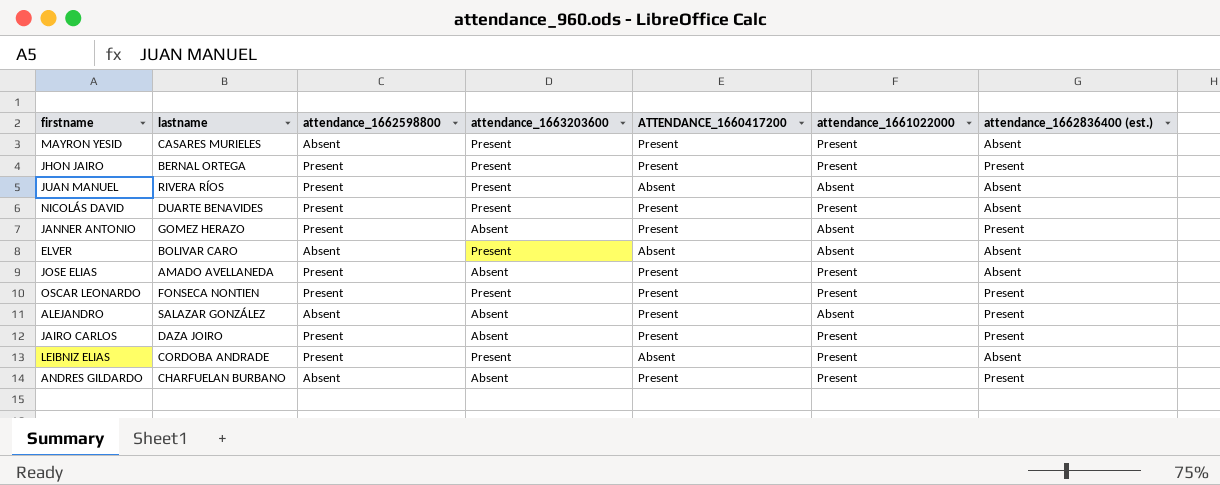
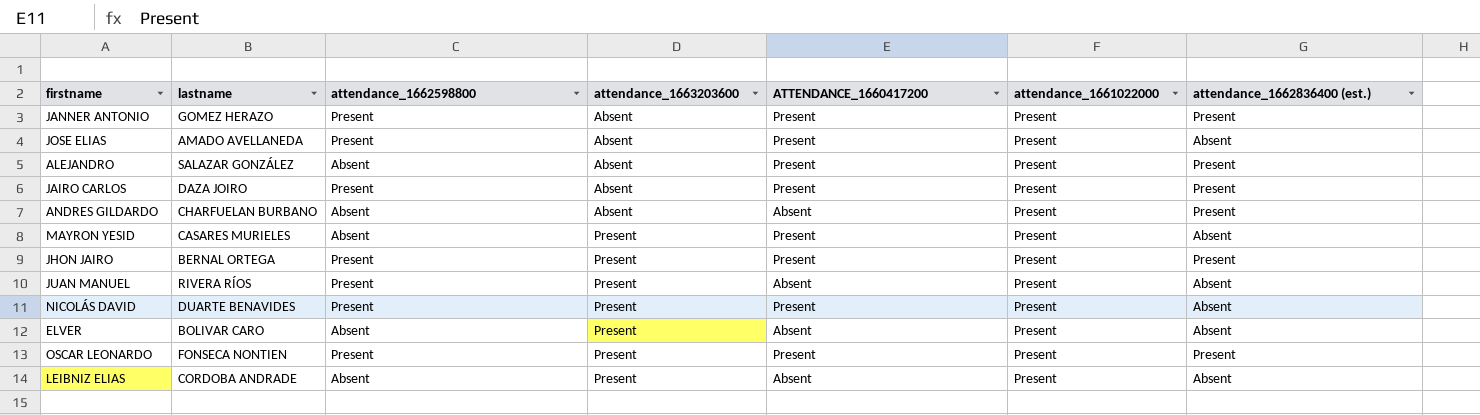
row order: none -> attendance_1663203600 ascending
JANNER ANTONIO | attendance_1661022000: Absent -> Present
ALEJANDRO | attendance_1661022000: Absent -> Present
ANDRES GILDARDO | ATTENDANCE_1660417200: Present -> Absent
JUAN MANUEL | attendance_1661022000: Absent -> Present
ELVER | attendance_1661022000: Absent -> Present
LEIBNIZ ELIAS | attendance_1662598800: Present -> Absent

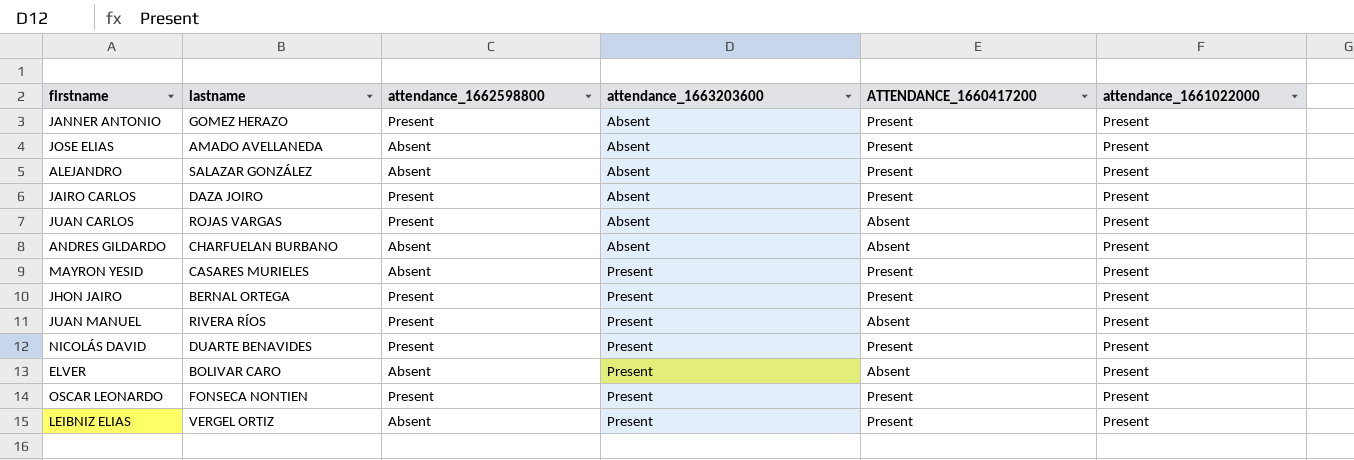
column attendance_1662836400 (est.) | position: 7 -> none
JOSE ELIAS | attendance_1662598800: Present -> Absent
row JUAN CARLOS: none -> ROJAS VARGAS | Present | Absent | Absent | Present
LEIBNIZ ELIAS | lastname: CORDOBA ANDRADE -> VERGEL ORTIZ
LEIBNIZ ELIAS | ATTENDANCE_1660417200: Absent -> Present

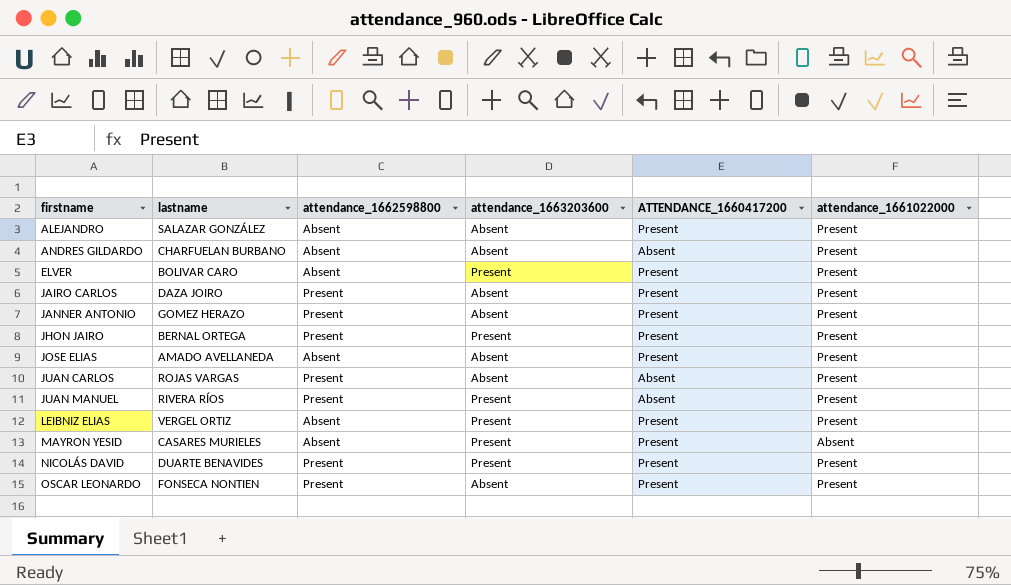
row order: attendance_1663203600 ascending -> firstname ascending
ELVER | ATTENDANCE_1660417200: Absent -> Present
MAYRON YESID | attendance_1661022000: Present -> Absent
OSCAR LEONARDO | attendance_1663203600: Present -> Absent

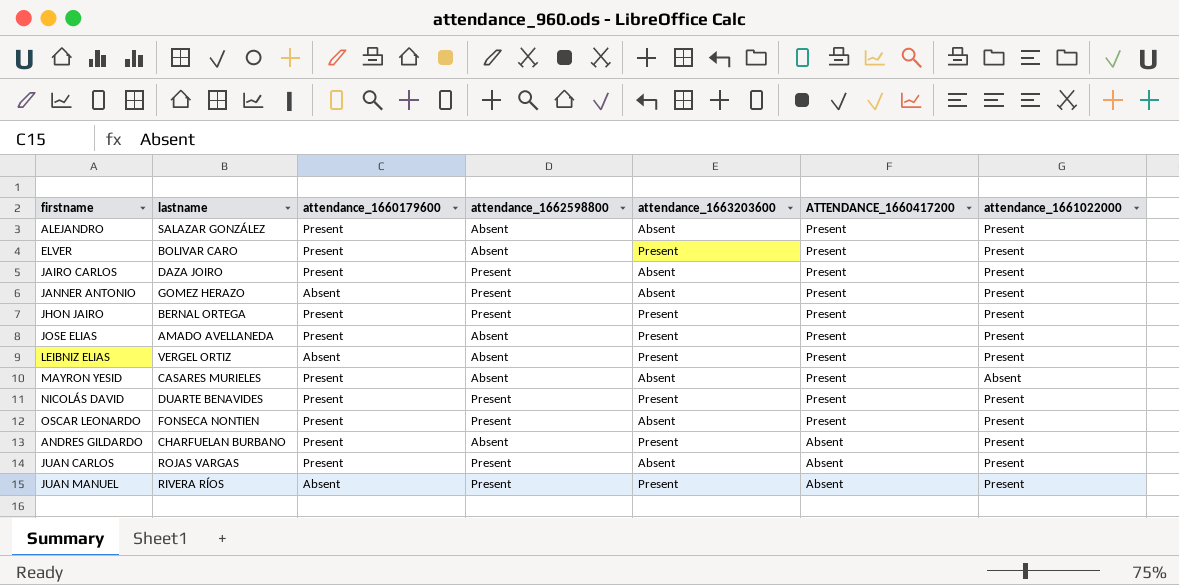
row order: firstname ascending -> ATTENDANCE_1660417200 descending
column attendance_1660179600 | position: none -> 3
JOSE ELIAS | attendance_1663203600: Absent -> Present
MAYRON YESID | attendance_1663203600: Present -> Absent
ANDRES GILDARDO | attendance_1663203600: Absent -> Present

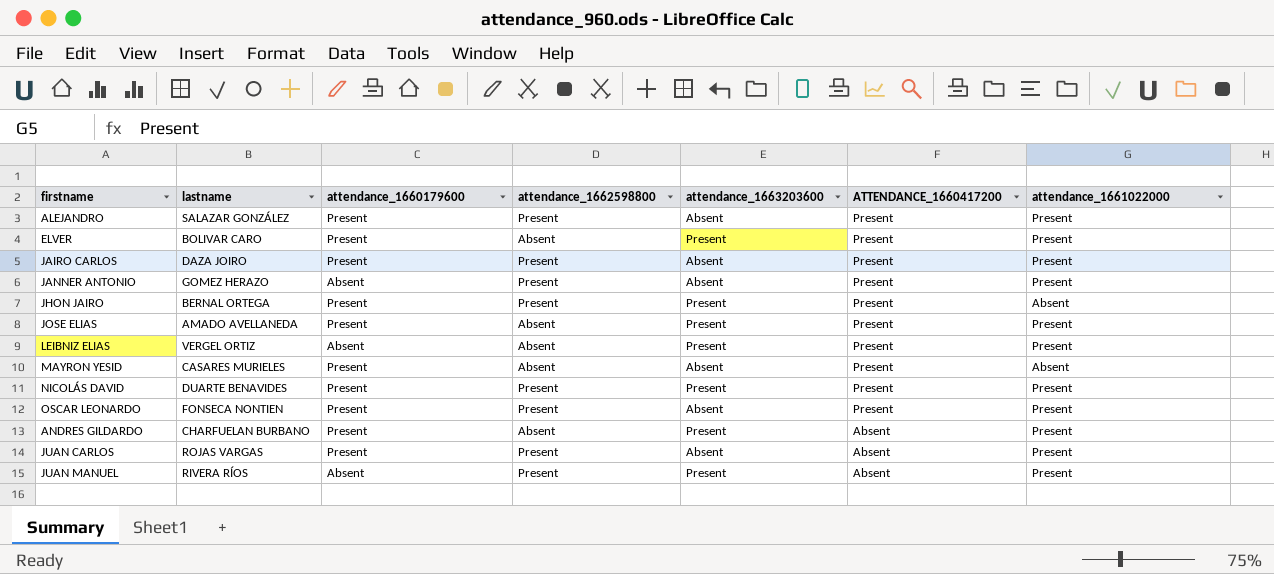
ALEJANDRO | attendance_1662598800: Absent -> Present
JHON JAIRO | attendance_1661022000: Present -> Absent

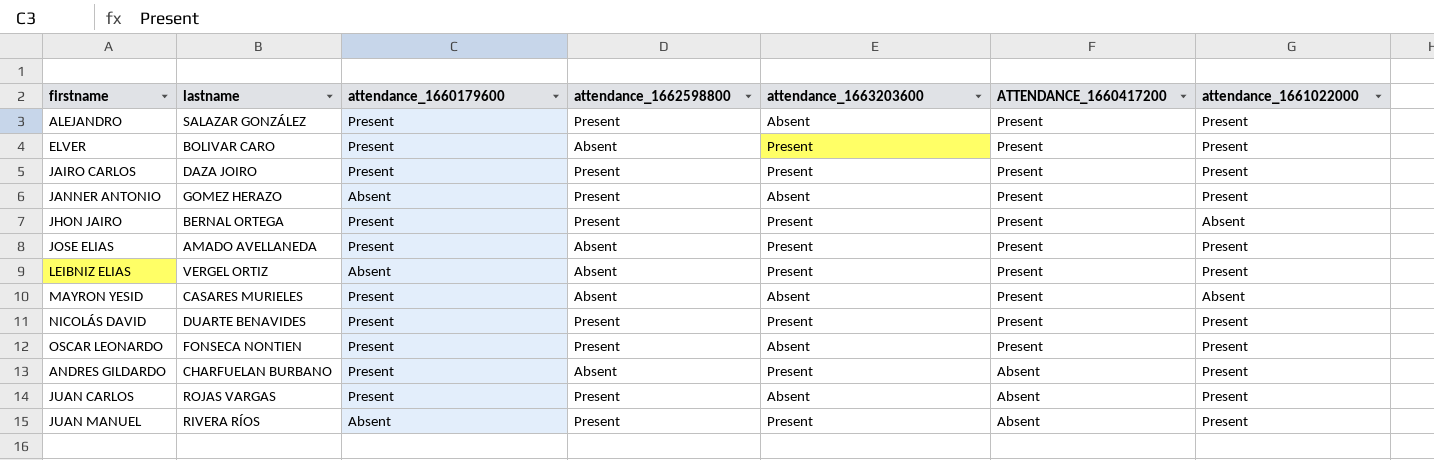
JAIRO CARLOS | attendance_1663203600: Absent -> Present

